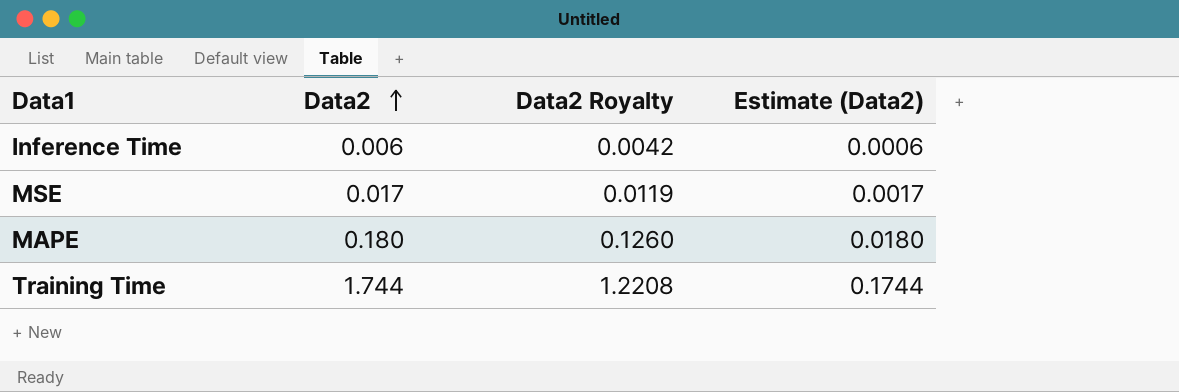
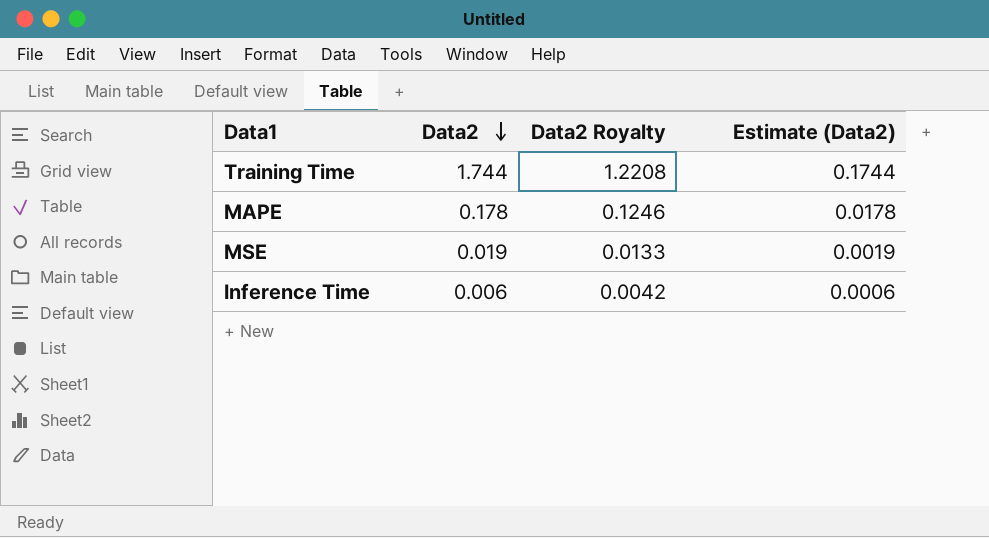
row order: Data2 ascending -> Data2 descending
MAPE | Data2: 0.180 -> 0.178
MAPE | Data2 Royalty: 0.1260 -> 0.1246
MAPE | Estimate (Data2): 0.0180 -> 0.0178
MSE | Data2: 0.017 -> 0.019
MSE | Data2 Royalty: 0.0119 -> 0.0133
MSE | Estimate (Data2): 0.0017 -> 0.0019

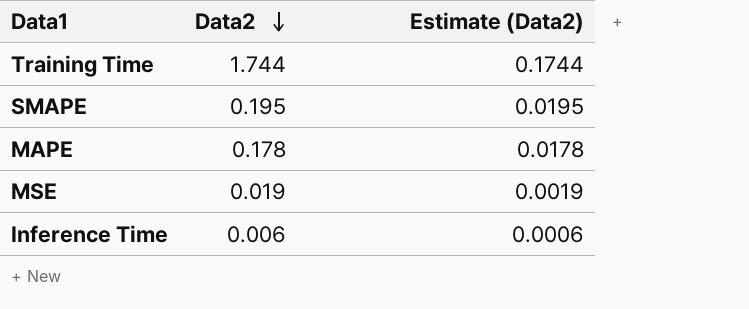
column Data2 Royalty | formula: [Data2] * 0.7 -> none
row SMAPE: none -> 0.195 | 0.0195

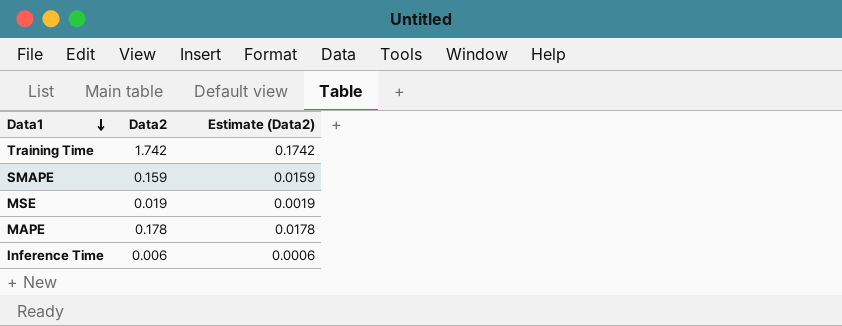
row order: Data2 descending -> Data1 descending
Training Time | Data2: 1.744 -> 1.742
Training Time | Estimate (Data2): 0.1744 -> 0.1742
SMAPE | Data2: 0.195 -> 0.159
SMAPE | Estimate (Data2): 0.0195 -> 0.0159

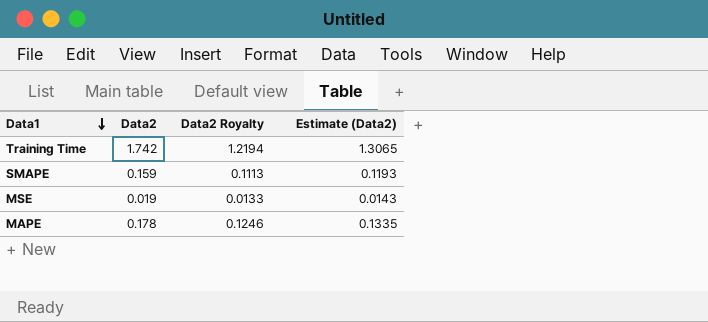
column Data2 Royalty | formula: none -> [Data2] * 0.7
column Estimate (Data2) | formula: [Data2] * 0.1 -> [Data2] * 0.75
row Inference Time: 0.006 | 0.0006 -> none

